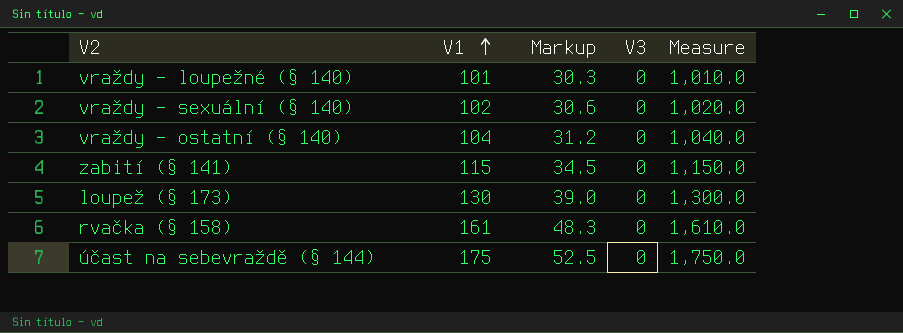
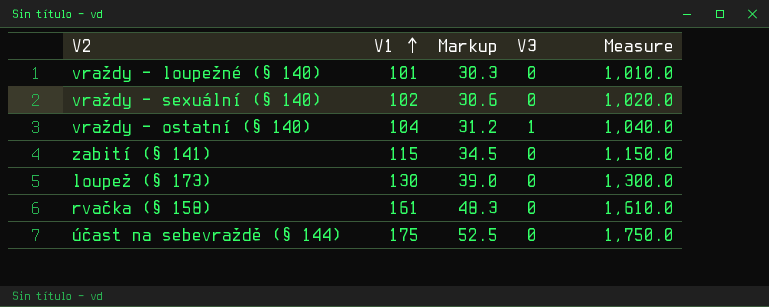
vraždy - ostatní (§ 140) | V3: 0 -> 1

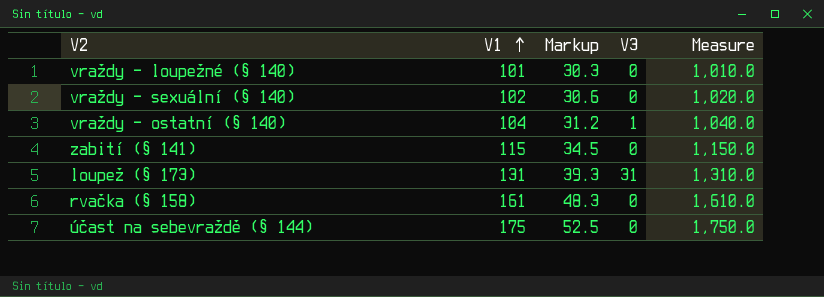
loupež (§ 173) | V1: 130 -> 131
loupež (§ 173) | Markup: 39.0 -> 39.3
loupež (§ 173) | V3: 0 -> 31
loupež (§ 173) | Measure: 1,300.0 -> 1,310.0

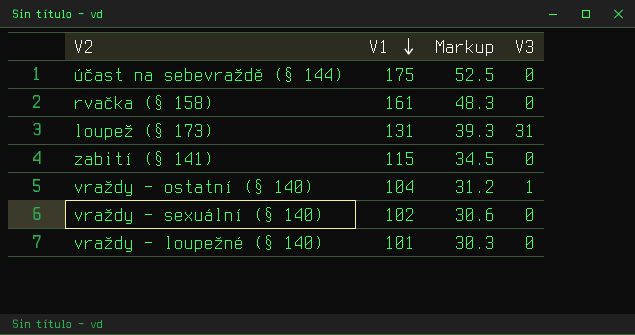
row order: V1 ascending -> V1 descending
column Measure | formula: [V1] * 10 -> none

